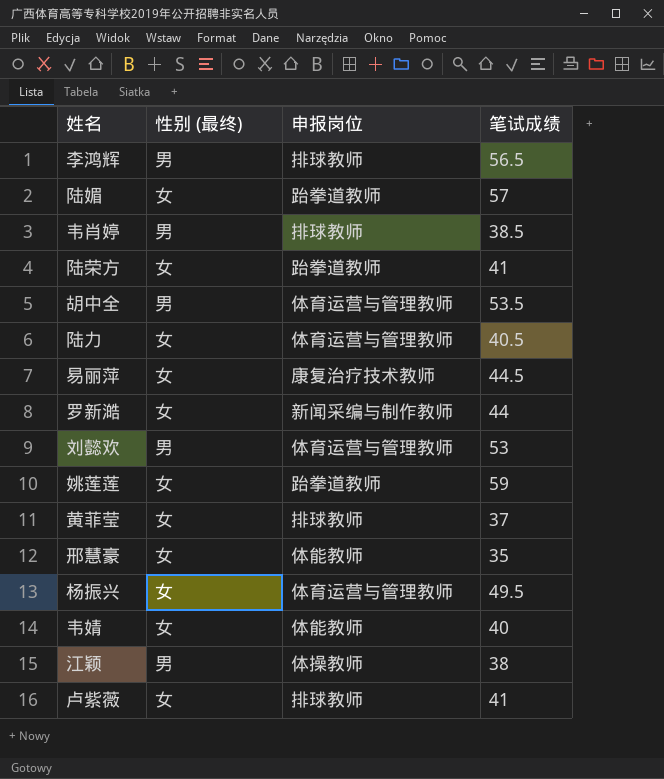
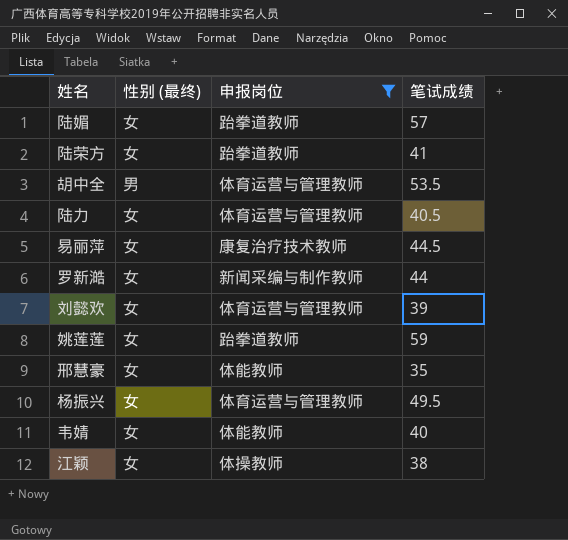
filter: none -> 申报岗位 != 排球教师
刘懿欢 | 性别 (最终): 男 -> 女
刘懿欢 | 笔试成绩: 53 -> 39
江颖 | 性别 (最终): 男 -> 女

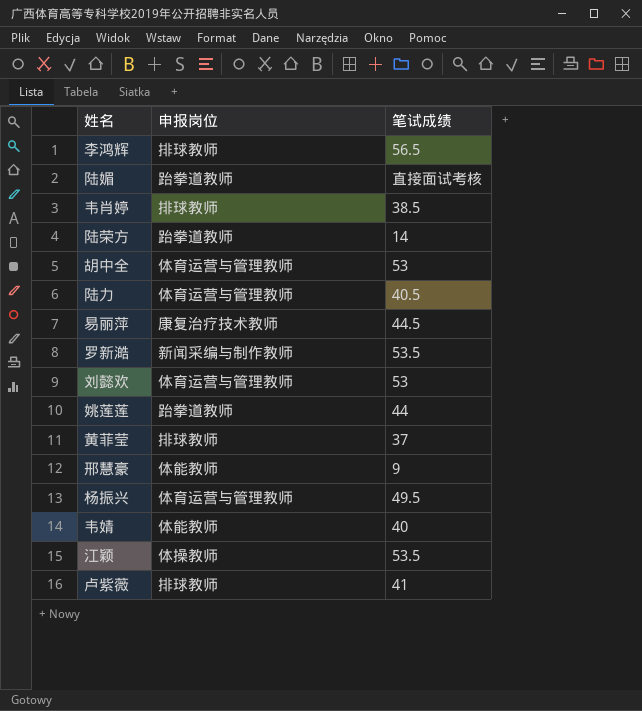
filter: 申报岗位 != 排球教师 -> none
column 性别 (最终) | position: 2 -> none
陆媚 | 笔试成绩: 57 -> 直接面试考核
陆荣方 | 笔试成绩: 41 -> 14
胡中全 | 笔试成绩: 53.5 -> 53
罗新澔 | 笔试成绩: 44 -> 53.5
刘懿欢 | 笔试成绩: 39 -> 53
姚莲莲 | 笔试成绩: 59 -> 44
邢慧豪 | 笔试成绩: 35 -> 9
江颖 | 笔试成绩: 38 -> 53.5

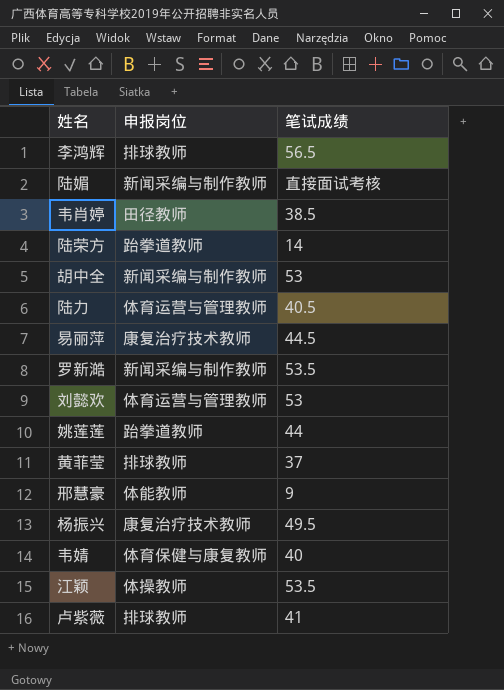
陆媚 | 申报岗位: 跆拳道教师 -> 新闻采编与制作教师
韦肖婷 | 申报岗位: 排球教师 -> 田径教师
胡中全 | 申报岗位: 体育运营与管理教师 -> 新闻采编与制作教师
杨振兴 | 申报岗位: 体育运营与管理教师 -> 康复治疗技术教师
韦婧 | 申报岗位: 体能教师 -> 体育保健与康复教师

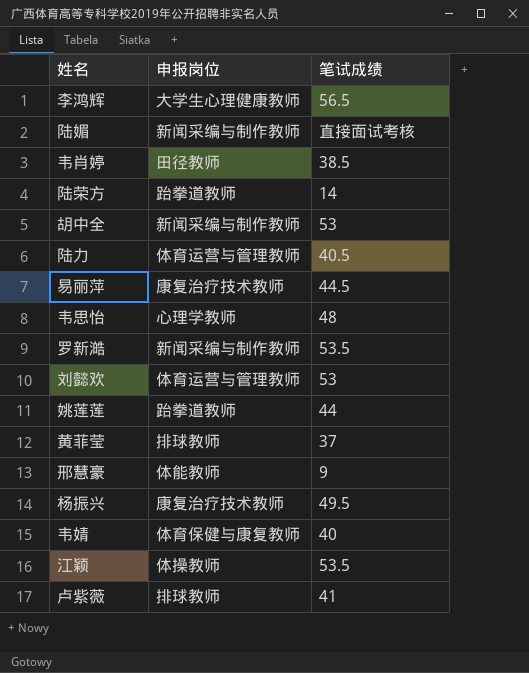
李鸿辉 | 申报岗位: 排球教师 -> 大学生心理健康教师
row 韦思怡: none -> 心理学教师 | 48

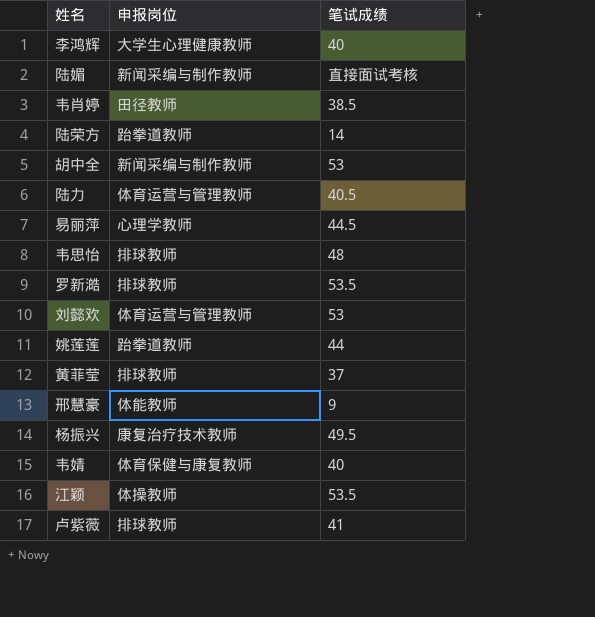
李鸿辉 | 笔试成绩: 56.5 -> 40
易丽萍 | 申报岗位: 康复治疗技术教师 -> 心理学教师
韦思怡 | 申报岗位: 心理学教师 -> 排球教师
罗新澔 | 申报岗位: 新闻采编与制作教师 -> 排球教师

